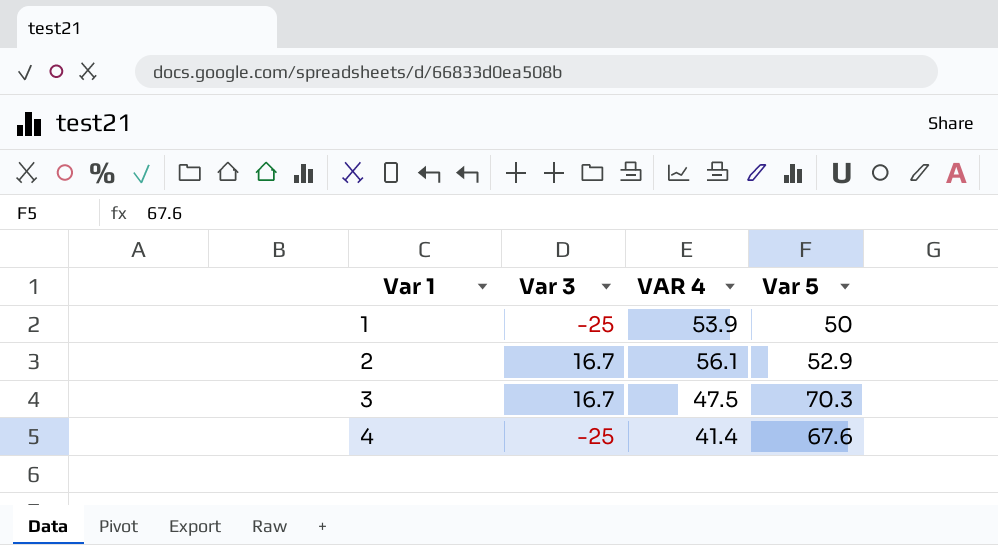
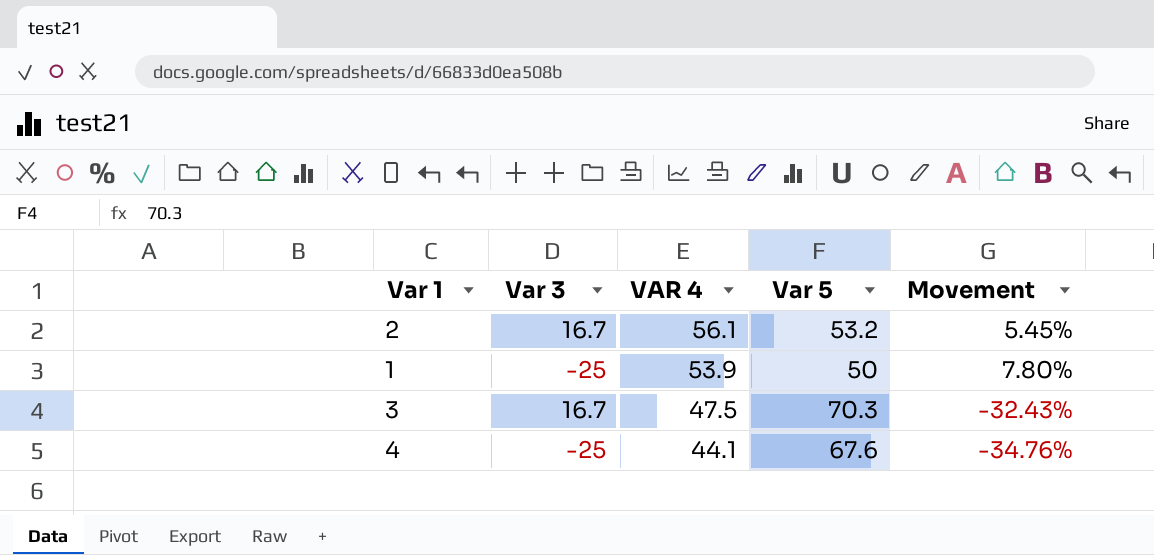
row order: Var 1 ascending -> VAR 4 descending
column Movement | formula: none -> ([VAR 4] - [Var 5]) / [Var 5]
2 | Var 5: 52.9 -> 53.2
4 | VAR 4: 41.4 -> 44.1

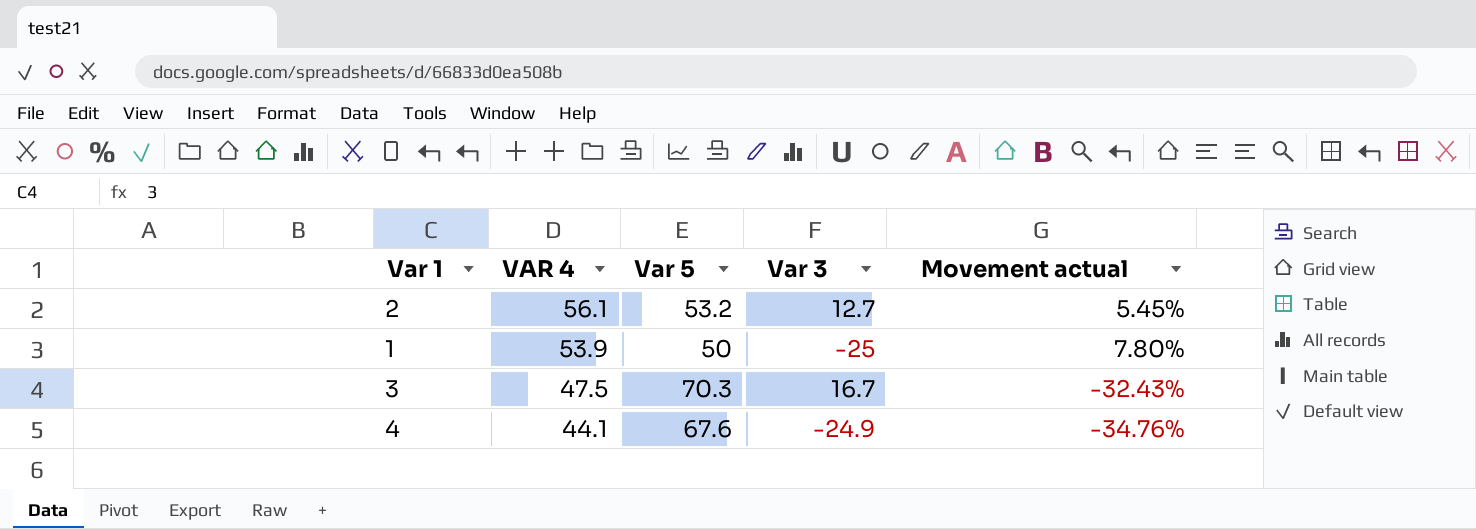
column Var 3 | position: 2 -> 4
column name: Movement -> Movement actual
2 | Var 3: 16.7 -> 12.7
4 | Var 3: -25 -> -24.9

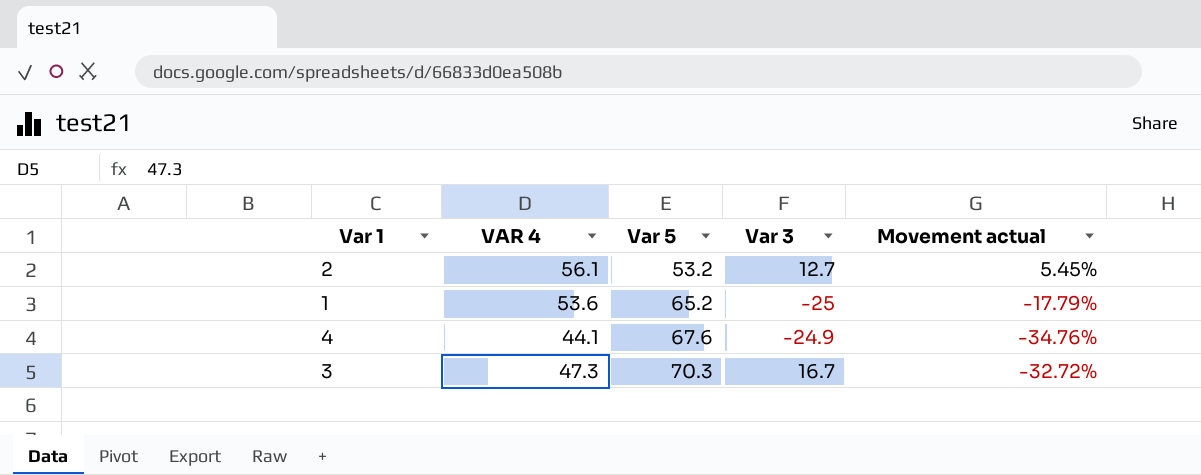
row order: VAR 4 descending -> Var 5 ascending
1 | VAR 4: 53.9 -> 53.6
1 | Var 5: 50 -> 65.2
1 | Movement actual: 7.80% -> -17.79%
3 | VAR 4: 47.5 -> 47.3
3 | Movement actual: -32.43% -> -32.72%

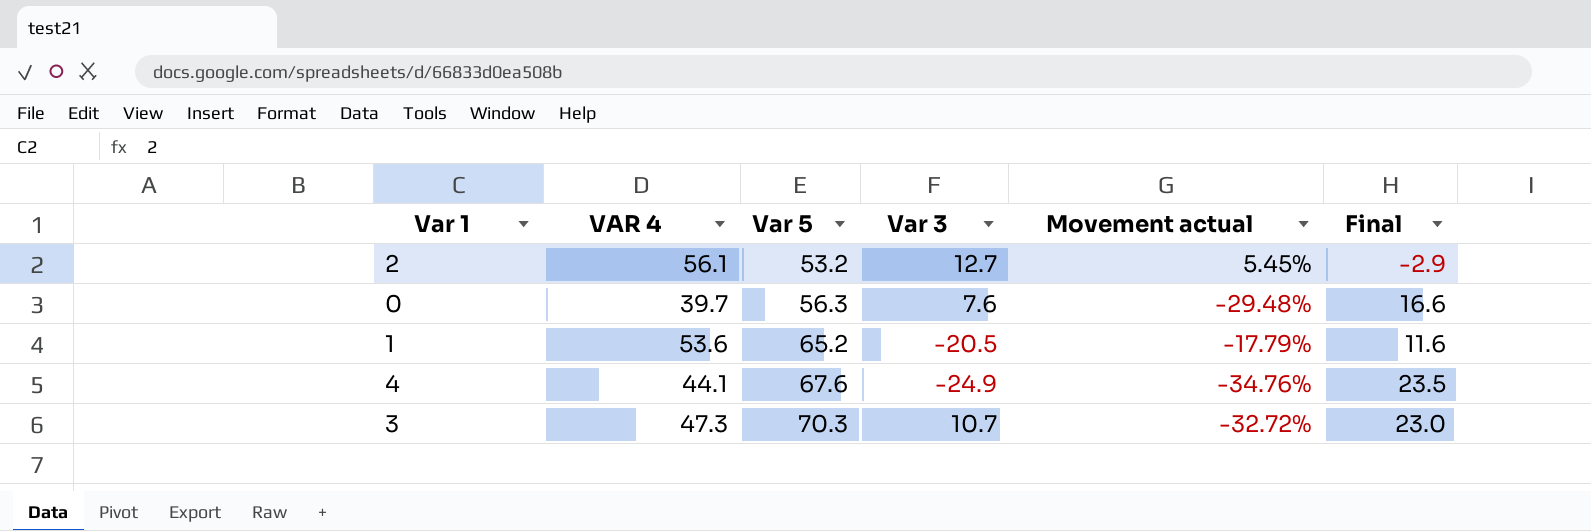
column Final | formula: none -> [Var 5] - [VAR 4]
row 0: none -> 39.7 | 56.3 | 7.6 | -29.48% | 16.6
1 | Var 3: -25 -> -20.5
3 | Var 3: 16.7 -> 10.7

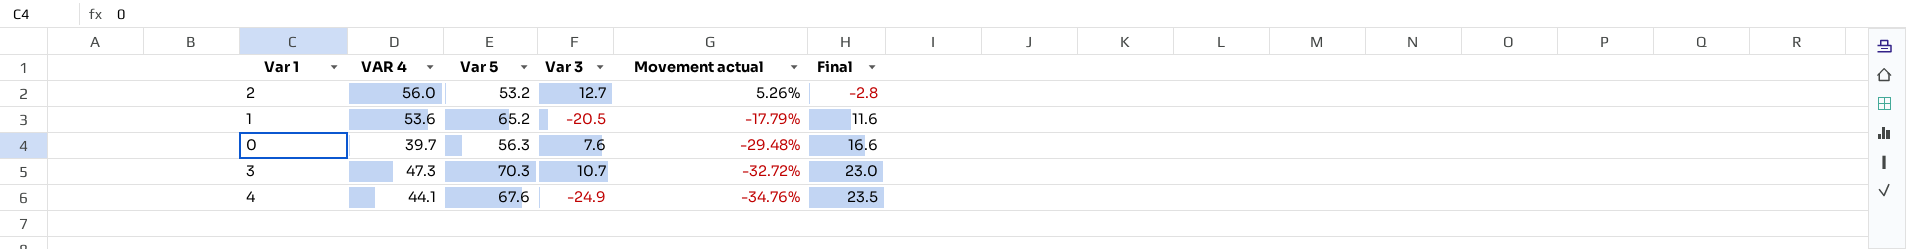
row order: Var 5 ascending -> Movement actual descending
2 | VAR 4: 56.1 -> 56.0
2 | Movement actual: 5.45% -> 5.26%
2 | Final: -2.9 -> -2.8

